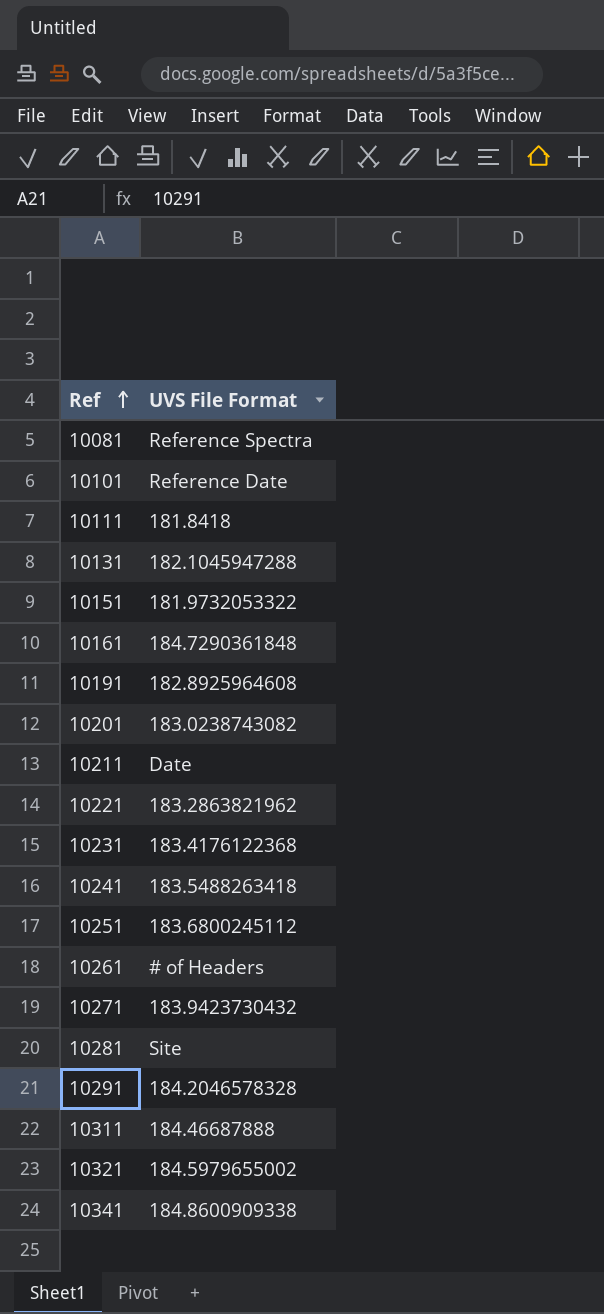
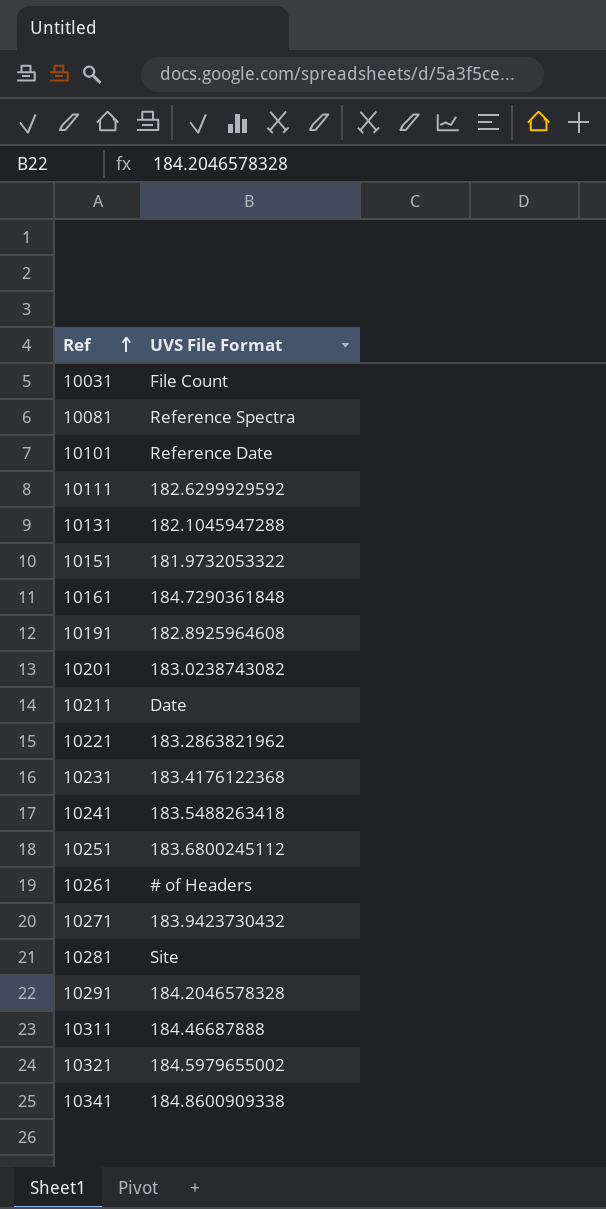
row 10031: none -> File Count
10111 | UVS File Format: 181.8418 -> 182.6299929592

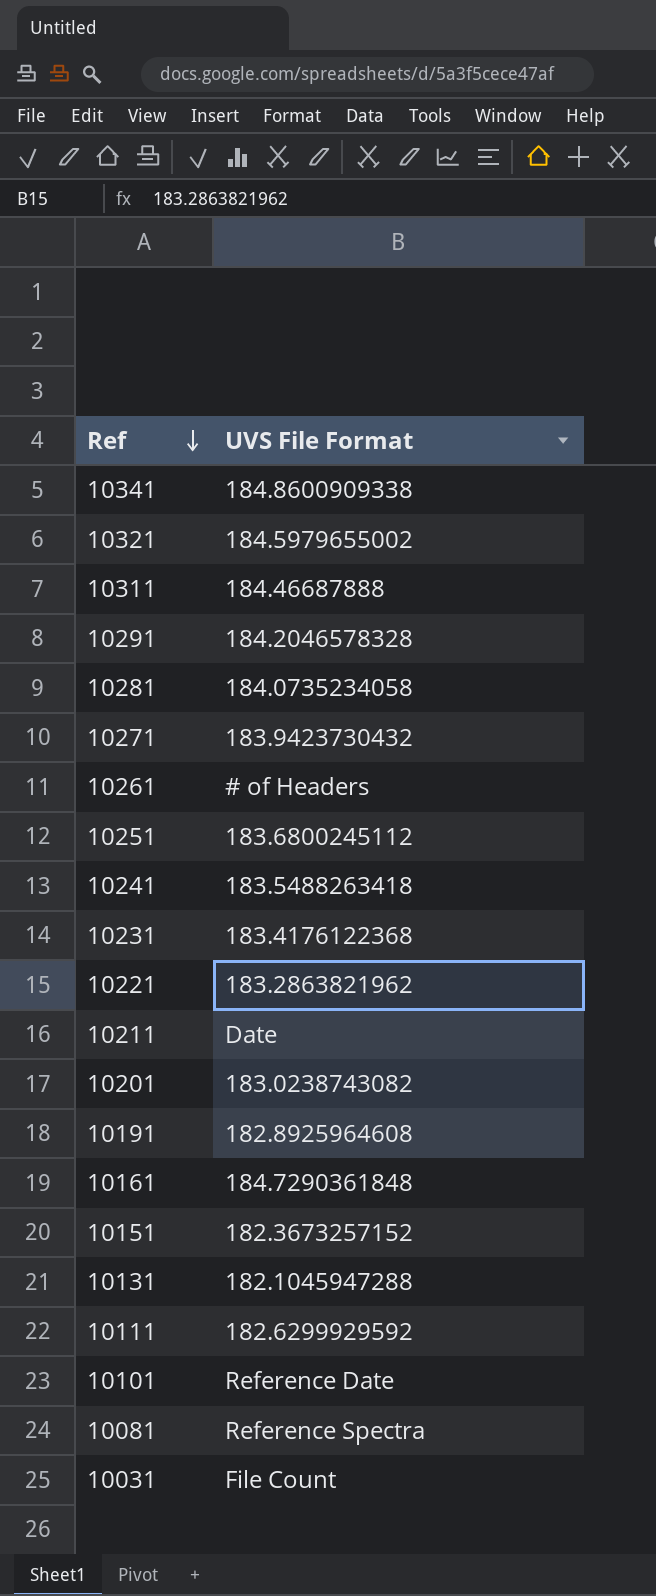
row order: Ref ascending -> Ref descending
10281 | UVS File Format: Site -> 184.0735234058
10151 | UVS File Format: 181.9732053322 -> 182.3673257152

